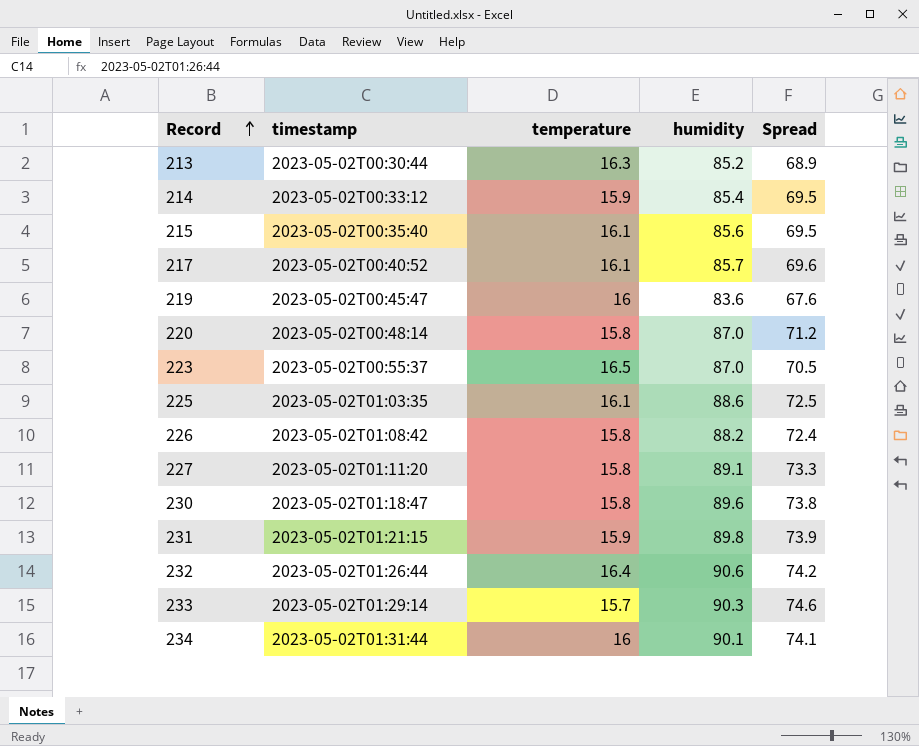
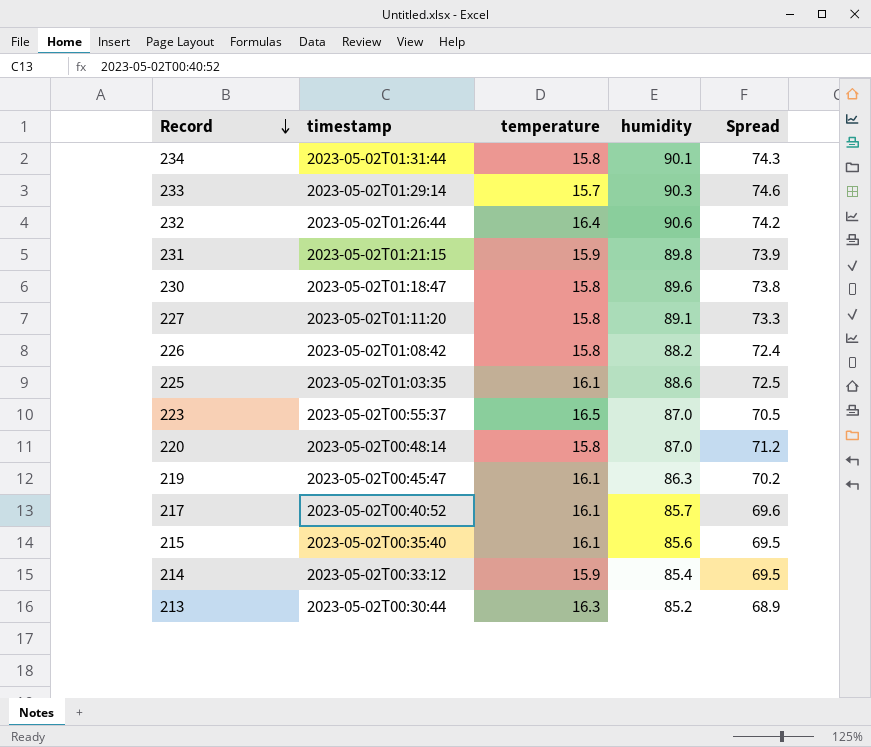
row order: Record ascending -> Record descending
234 | temperature: 16 -> 15.8
234 | Spread: 74.1 -> 74.3
219 | temperature: 16 -> 16.1
219 | humidity: 83.6 -> 86.3
219 | Spread: 67.6 -> 70.2

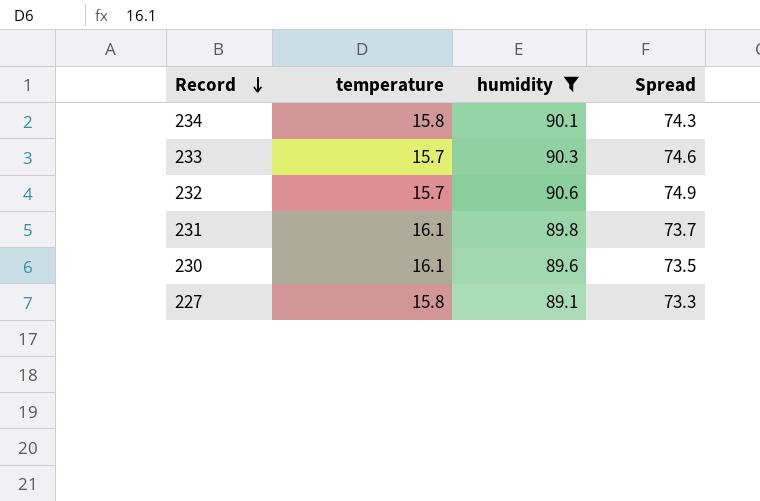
filter: none -> humidity >= 89.1
column timestamp | position: 2 -> none
232 | temperature: 16.4 -> 15.7
232 | Spread: 74.2 -> 74.9
231 | temperature: 15.9 -> 16.1
231 | Spread: 73.9 -> 73.7
230 | temperature: 15.8 -> 16.1
230 | Spread: 73.8 -> 73.5

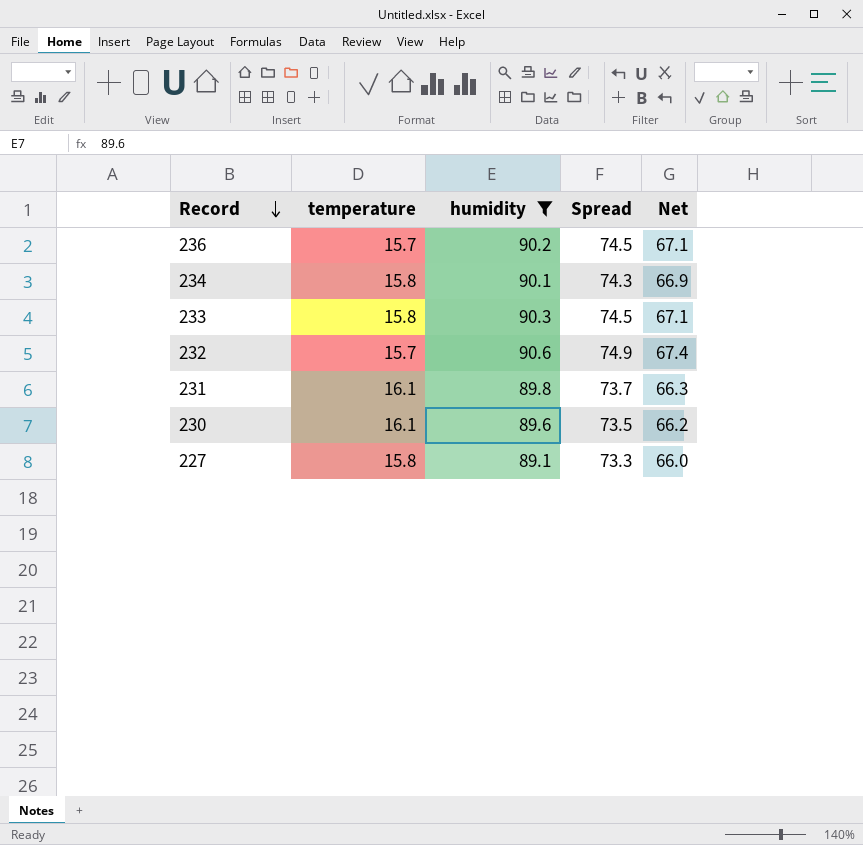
column Net | formula: none -> [Spread] * 0.9
row 236: none -> 15.7 | 90.2 | 74.5 | 67.1
233 | temperature: 15.7 -> 15.8
233 | Spread: 74.6 -> 74.5

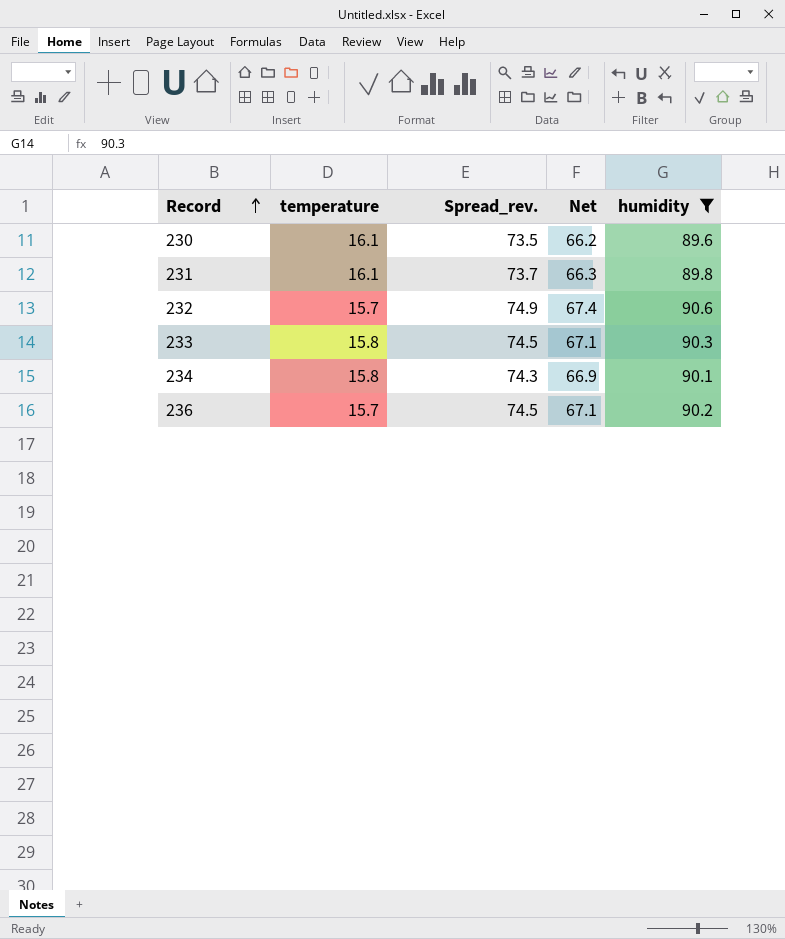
row order: Record descending -> Record ascending
column name: Spread -> Spread_rev.
column humidity | position: 3 -> 5
row 227: 15.8 | 89.1 | 73.3 | 66.0 -> none

